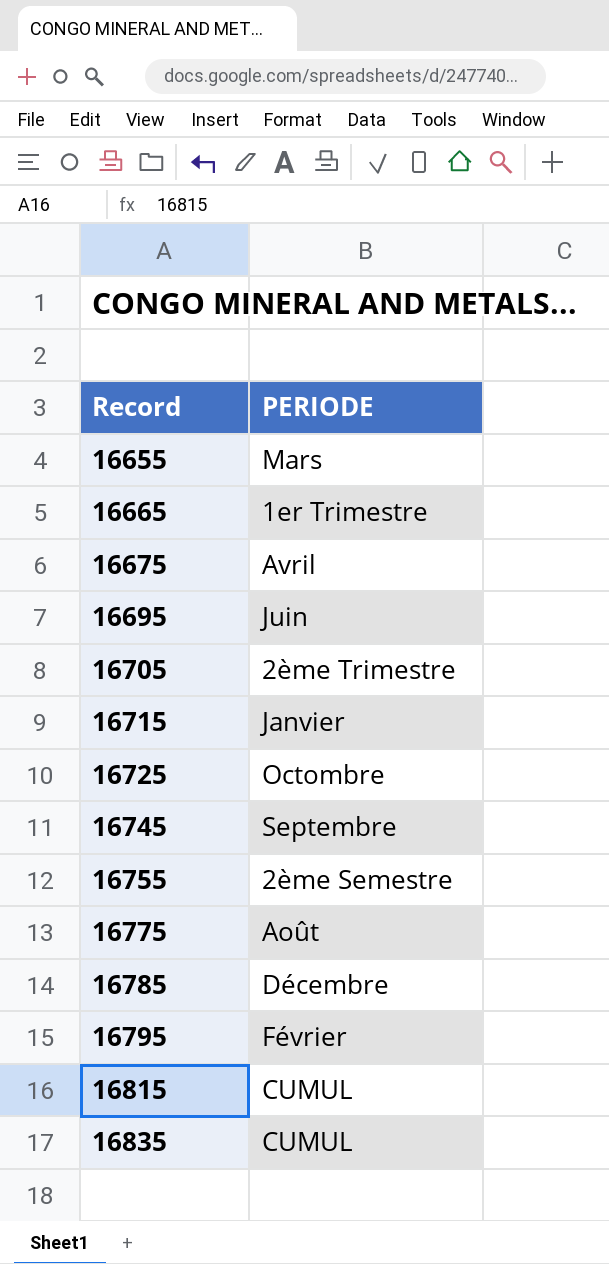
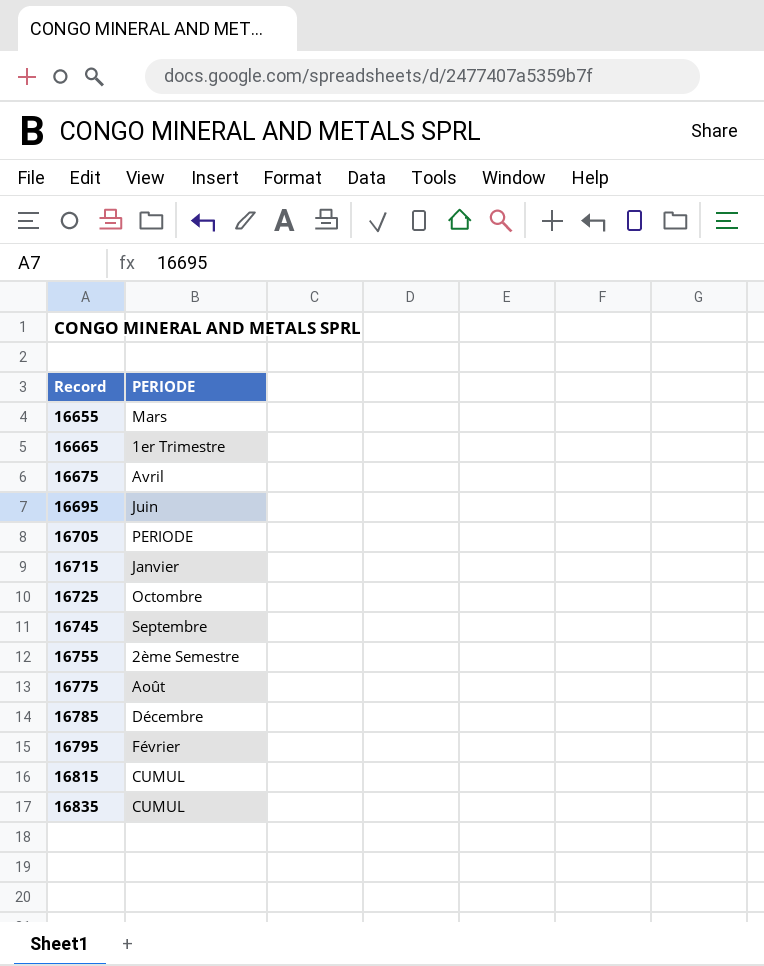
16705 | PERIODE: 2ème Trimestre -> PERIODE

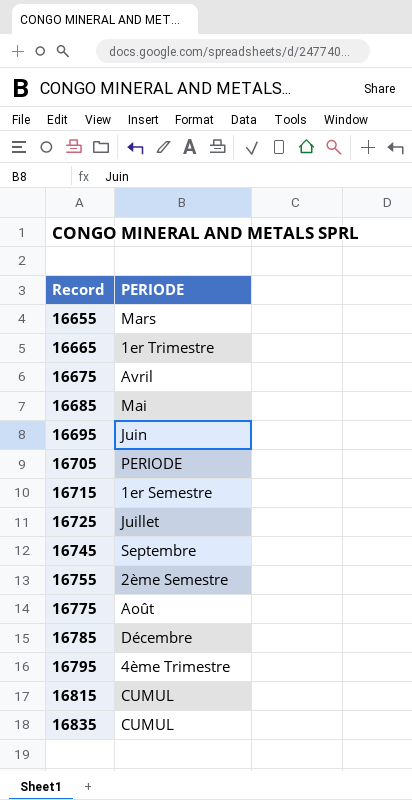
row 16685: none -> Mai
16715 | PERIODE: Janvier -> 1er Semestre
16725 | PERIODE: Octombre -> Juillet
16795 | PERIODE: Février -> 4ème Trimestre

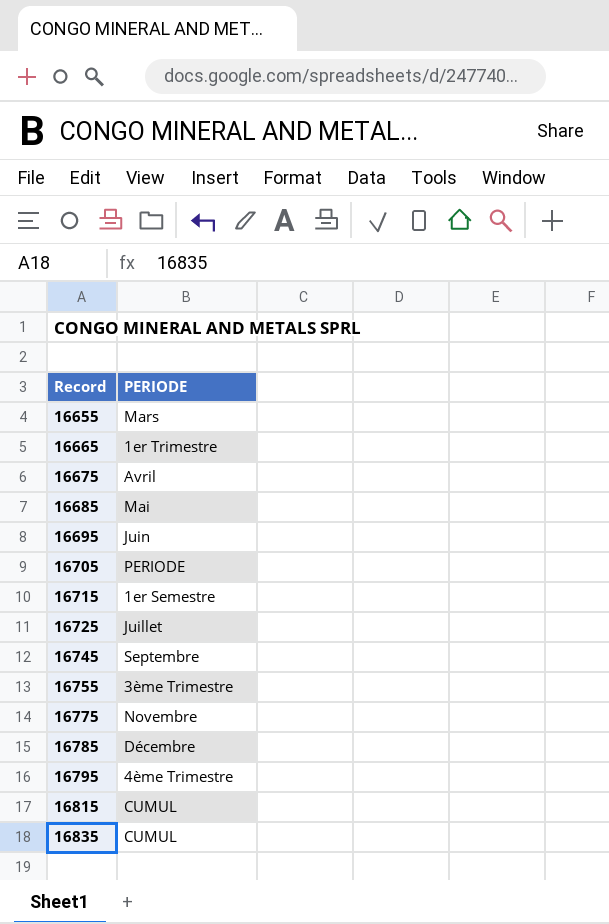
16755 | PERIODE: 2ème Semestre -> 3ème Trimestre
16775 | PERIODE: Août -> Novembre

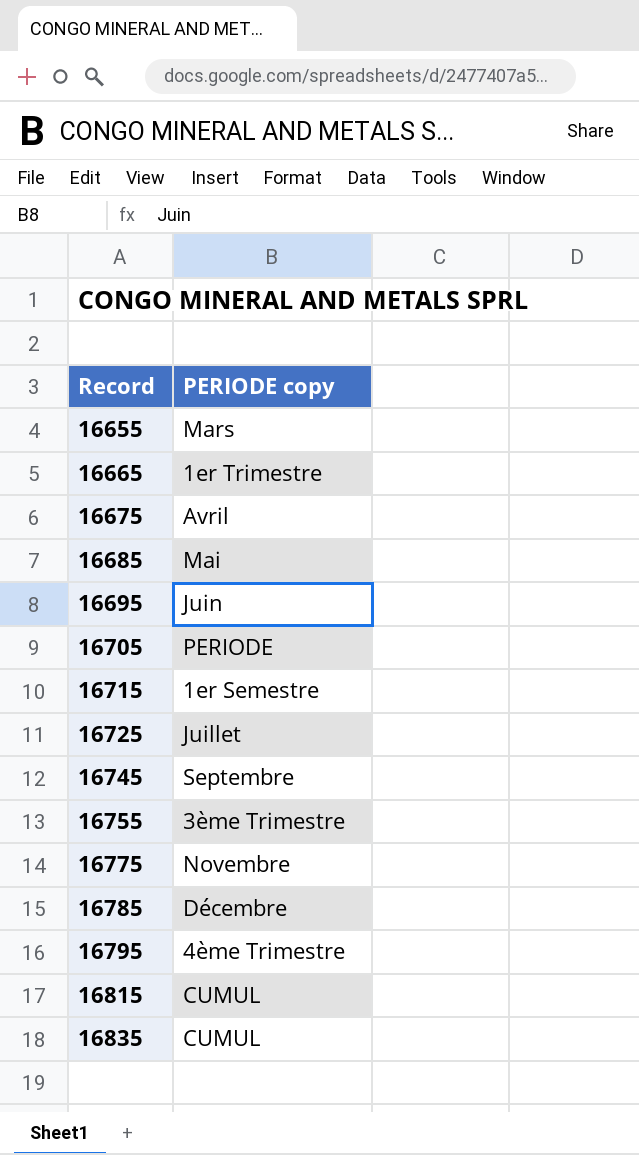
column name: PERIODE -> PERIODE copy

